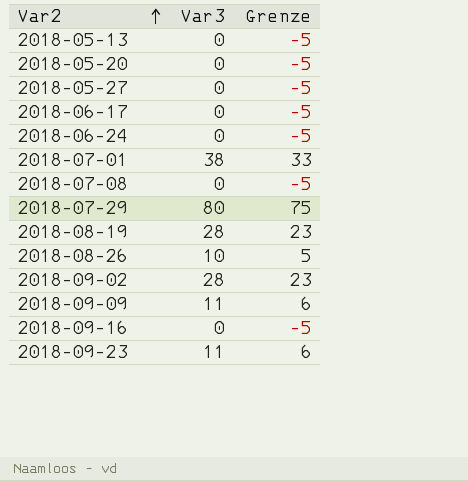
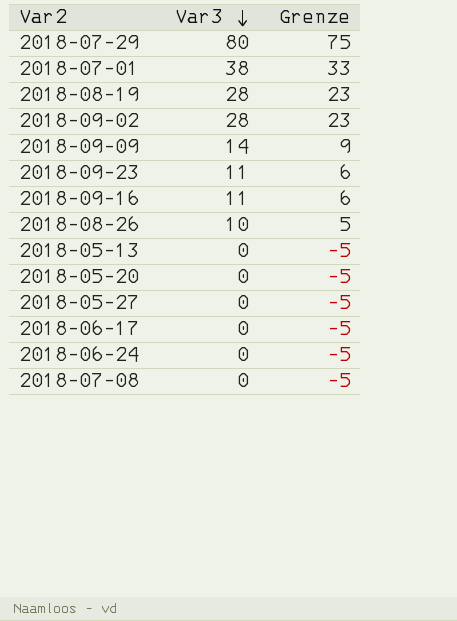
row order: Var2 ascending -> Var3 descending
2018-09-09 | Var3: 11 -> 14
2018-09-09 | Grenze: 6 -> 9
2018-09-16 | Var3: 0 -> 11
2018-09-16 | Grenze: -5 -> 6

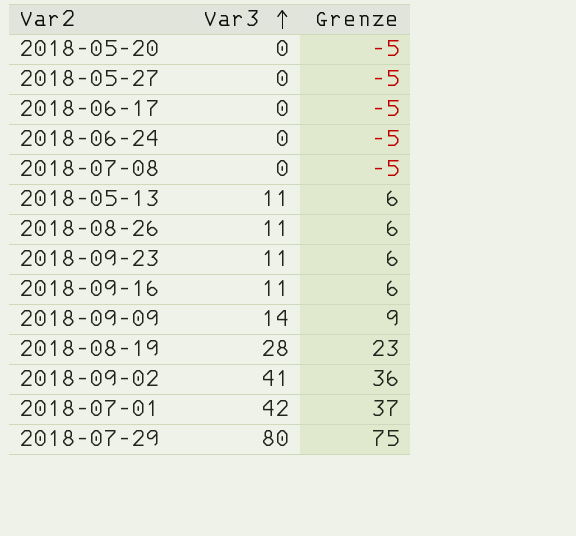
row order: Var3 descending -> Var3 ascending
2018-05-13 | Var3: 0 -> 11
2018-05-13 | Grenze: -5 -> 6
2018-08-26 | Var3: 10 -> 11
2018-08-26 | Grenze: 5 -> 6
2018-09-02 | Var3: 28 -> 41
2018-09-02 | Grenze: 23 -> 36
2018-07-01 | Var3: 38 -> 42
2018-07-01 | Grenze: 33 -> 37

